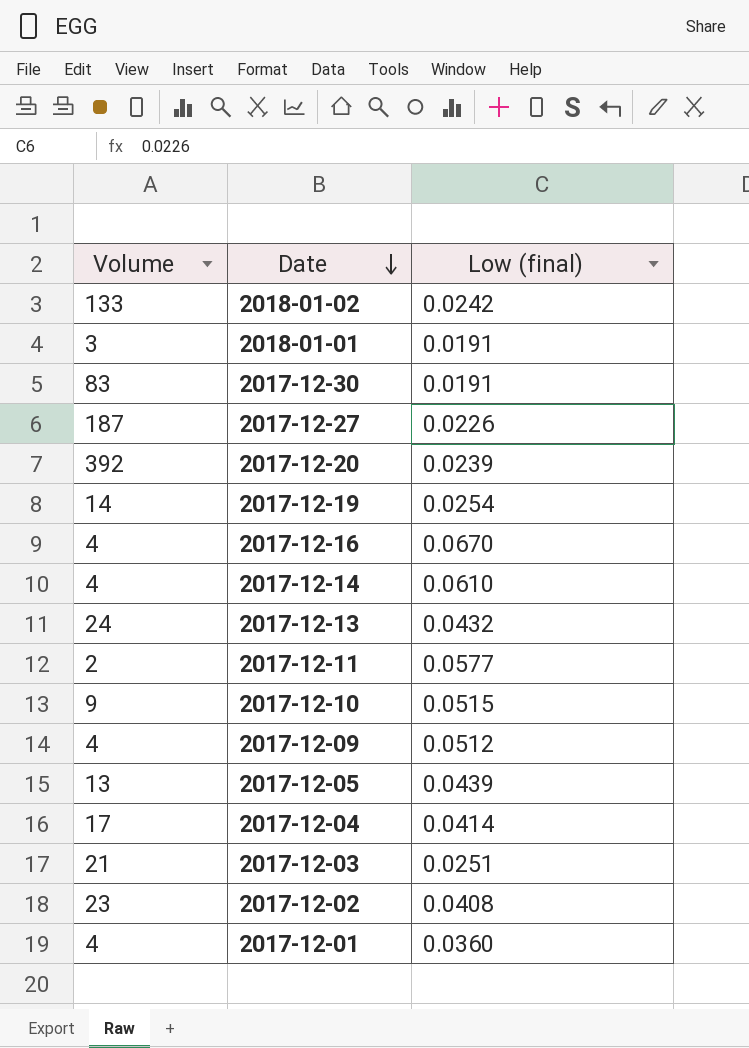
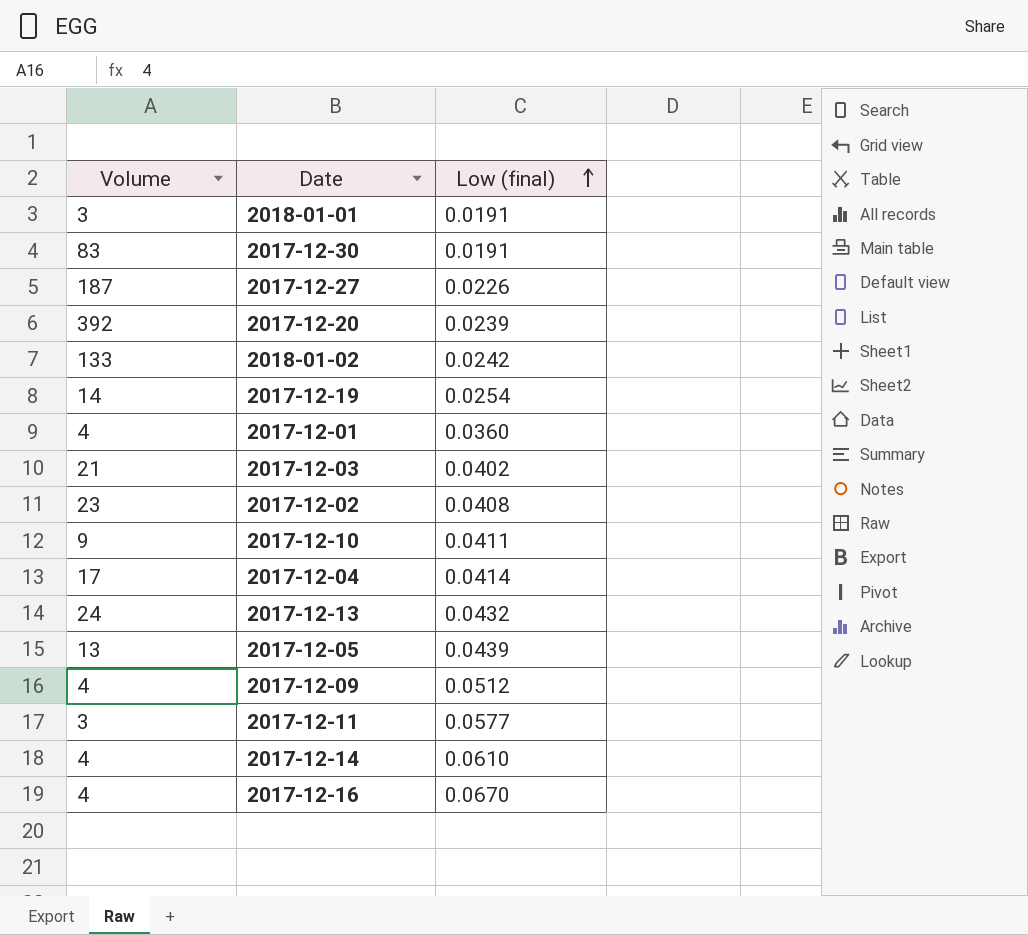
row order: Date descending -> Low (final) ascending
2017-12-03 | Low (final): 0.0251 -> 0.0402
2017-12-10 | Low (final): 0.0515 -> 0.0411
2017-12-11 | Volume: 2 -> 3

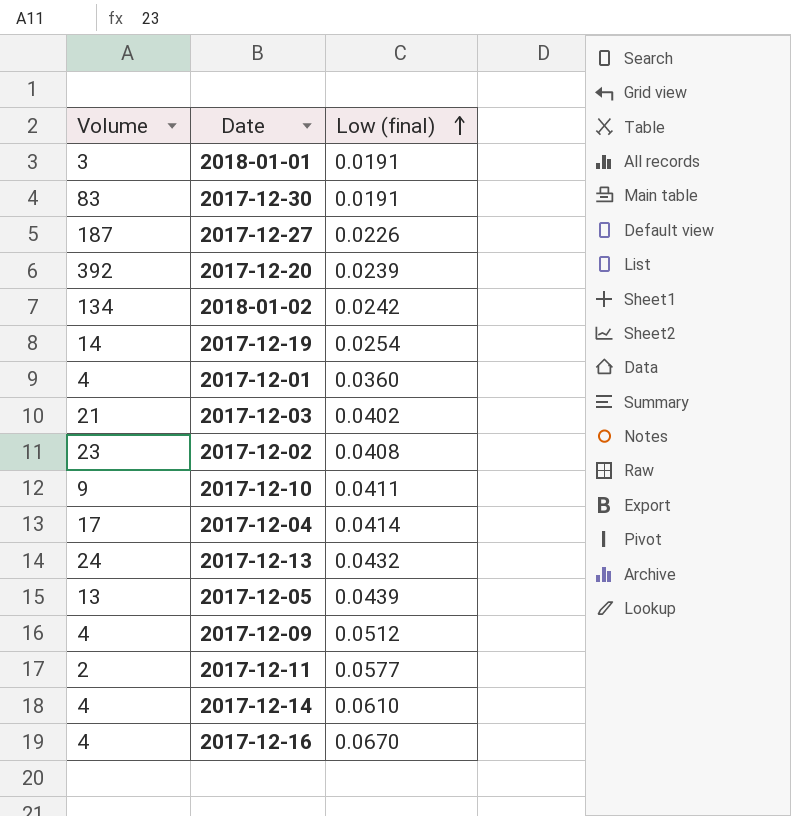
2018-01-02 | Volume: 133 -> 134
2017-12-11 | Volume: 3 -> 2

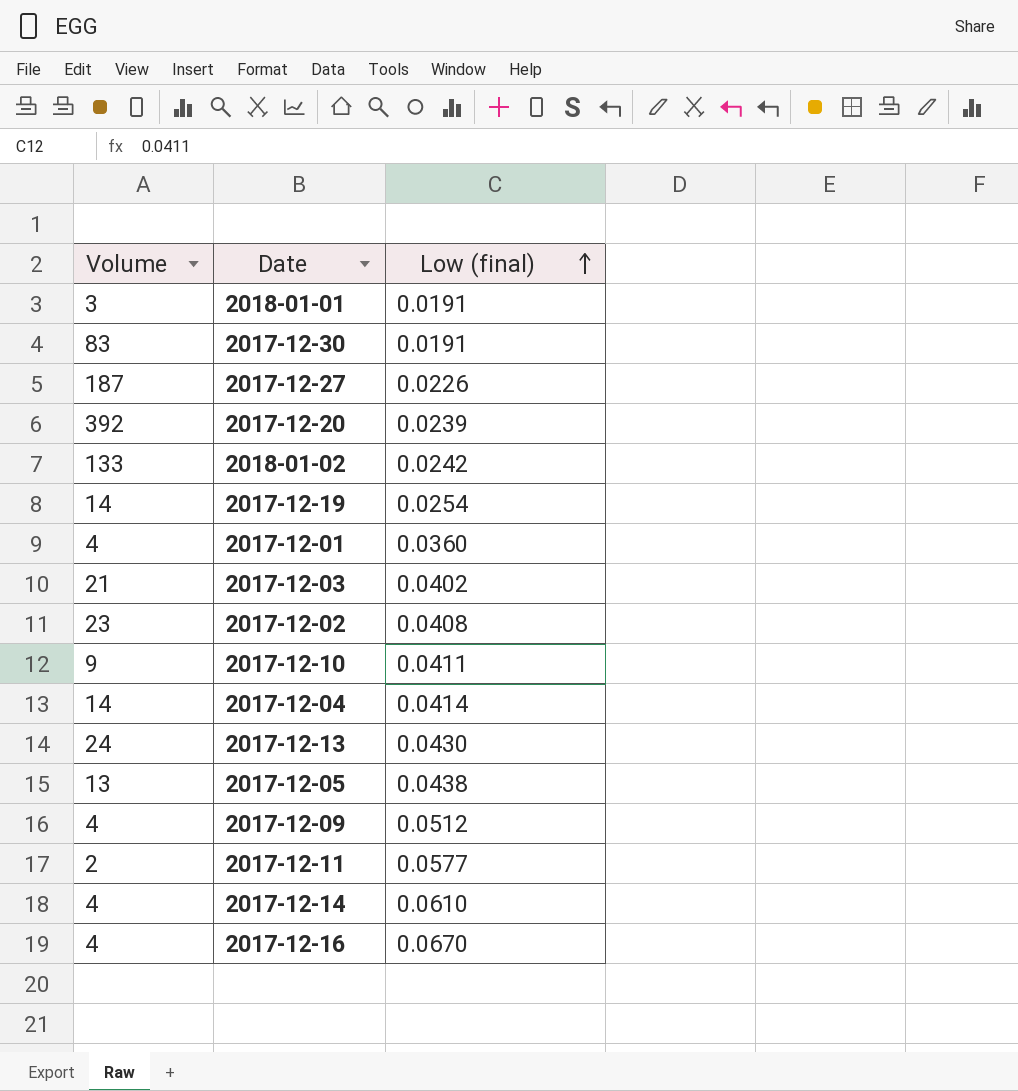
2018-01-02 | Volume: 134 -> 133
2017-12-04 | Volume: 17 -> 14
2017-12-13 | Low (final): 0.0432 -> 0.0430
2017-12-05 | Low (final): 0.0439 -> 0.0438

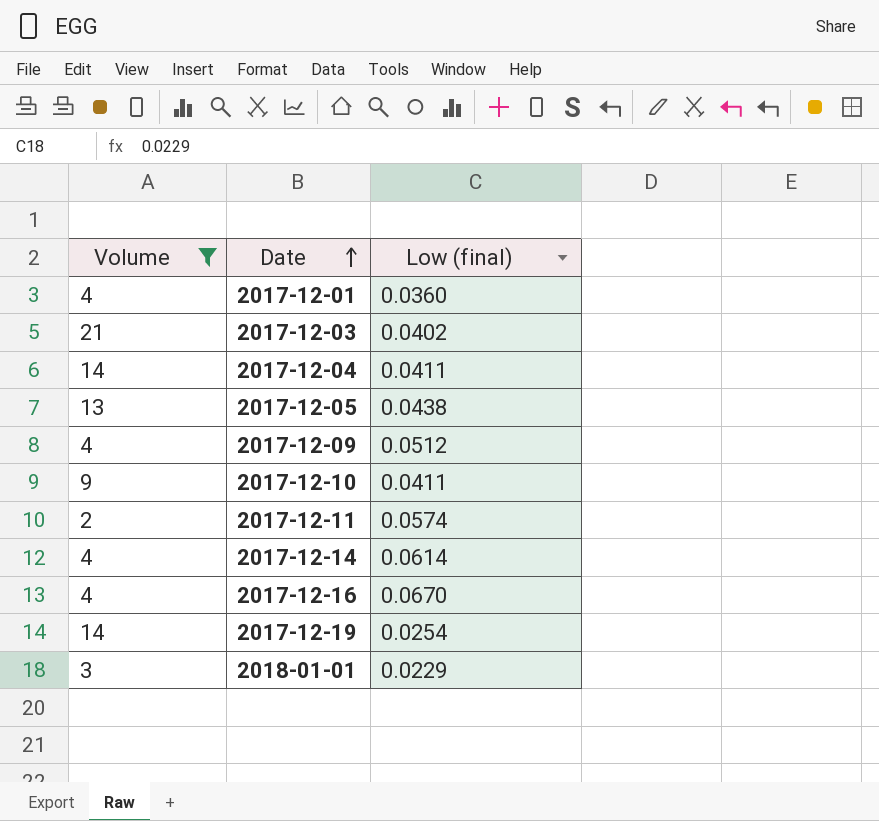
filter: none -> Volume <= 21
row order: Low (final) ascending -> Date ascending
2017-12-04 | Low (final): 0.0414 -> 0.0411
2017-12-11 | Low (final): 0.0577 -> 0.0574
2017-12-14 | Low (final): 0.0610 -> 0.0614
2018-01-01 | Low (final): 0.0191 -> 0.0229

